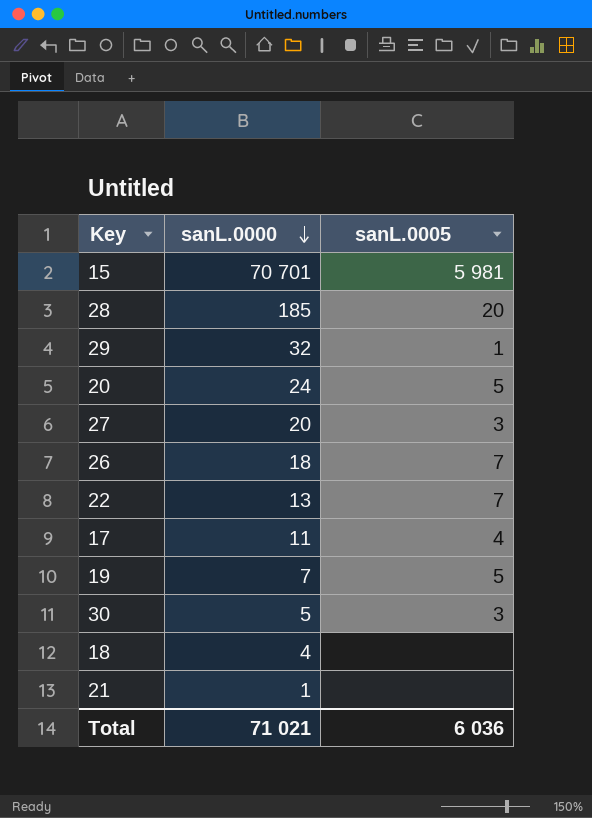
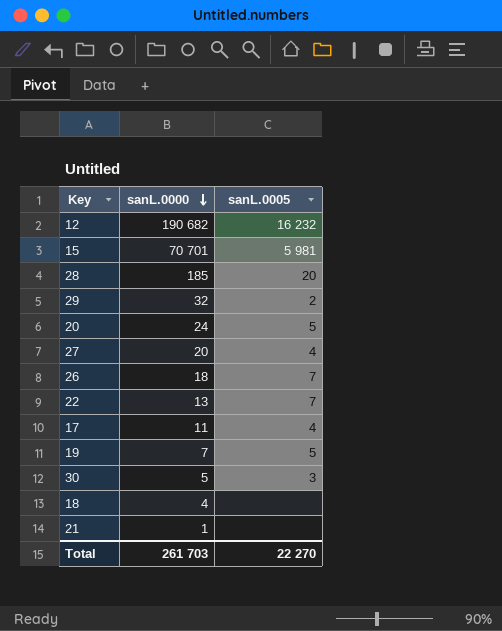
row 12: none -> 190 682 | 16 232
29 | sanL.0005: 1 -> 2
27 | sanL.0005: 3 -> 4
Total | sanL.0000: 71 021 -> 261 703
Total | sanL.0005: 6 036 -> 22 270

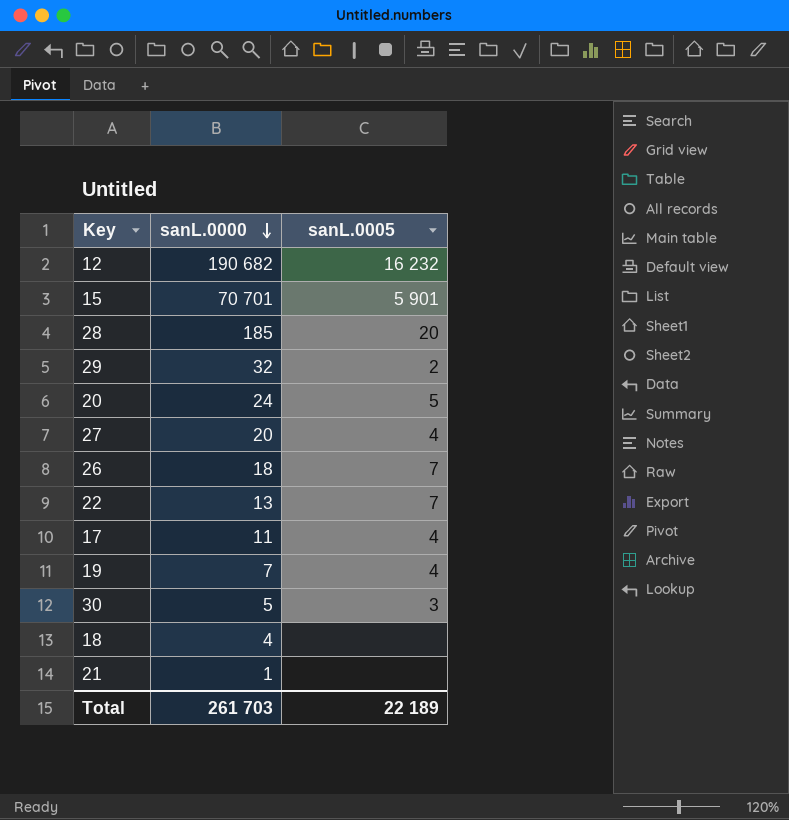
15 | sanL.0005: 5 981 -> 5 901
19 | sanL.0005: 5 -> 4
Total | sanL.0005: 22 270 -> 22 189

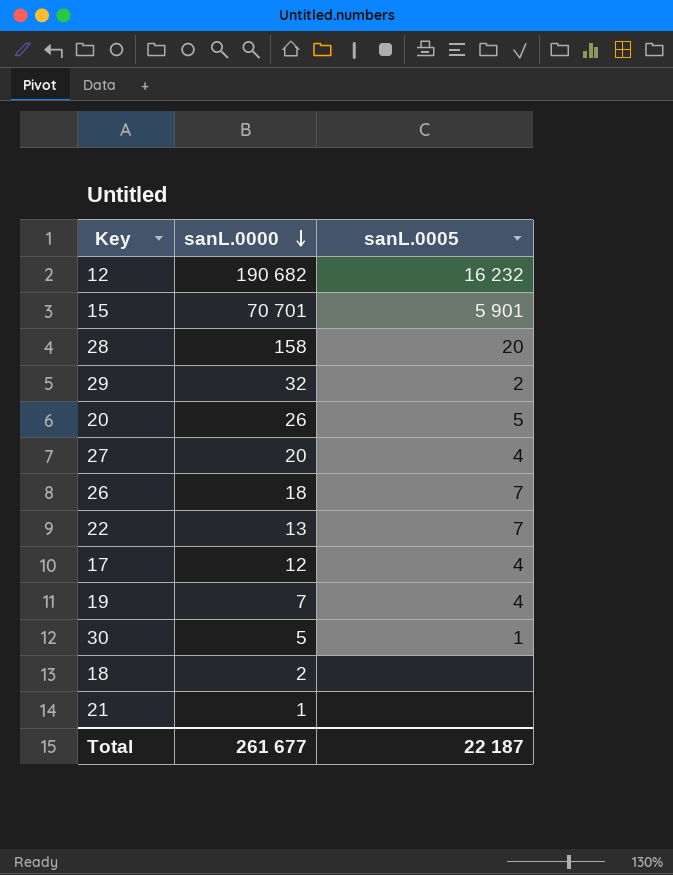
28 | sanL.0000: 185 -> 158
20 | sanL.0000: 24 -> 26
17 | sanL.0000: 11 -> 12
30 | sanL.0005: 3 -> 1
18 | sanL.0000: 4 -> 2
Total | sanL.0000: 261 703 -> 261 677
Total | sanL.0005: 22 189 -> 22 187

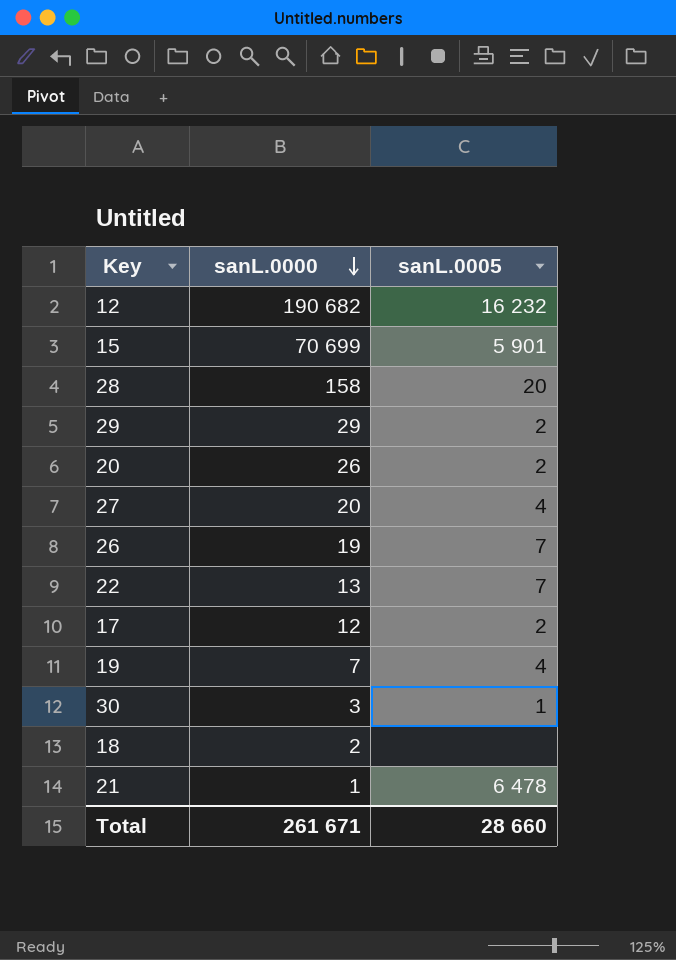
15 | sanL.0000: 70 701 -> 70 699
29 | sanL.0000: 32 -> 29
20 | sanL.0005: 5 -> 2
26 | sanL.0000: 18 -> 19
17 | sanL.0005: 4 -> 2
30 | sanL.0000: 5 -> 3
21 | sanL.0005: none -> 6 478
Total | sanL.0000: 261 677 -> 261 671
Total | sanL.0005: 22 187 -> 28 660

